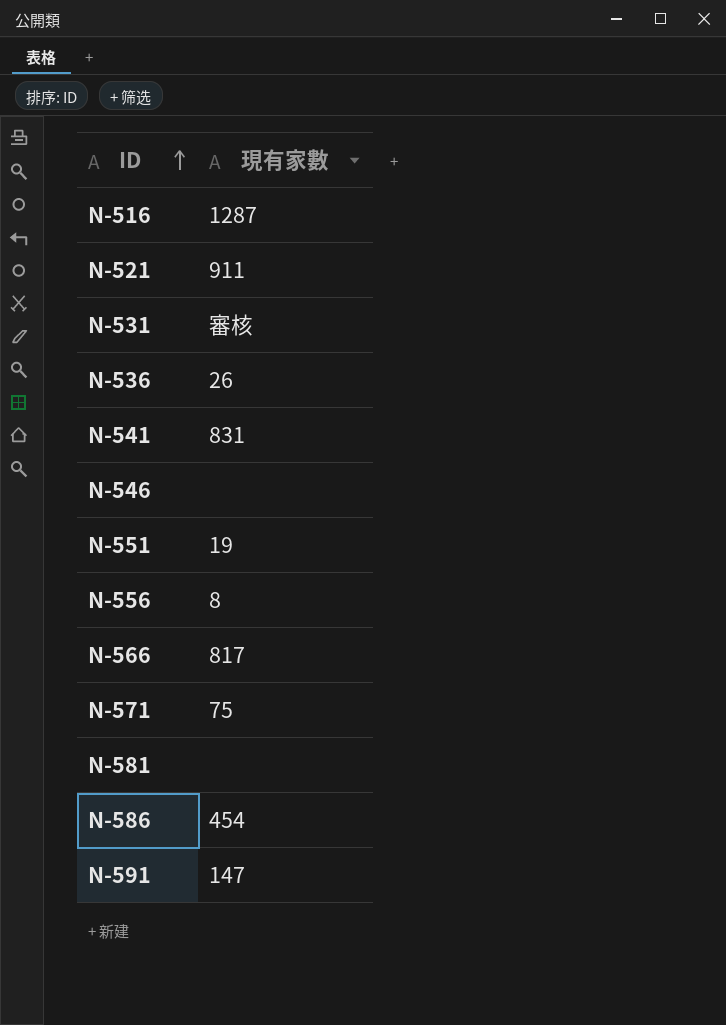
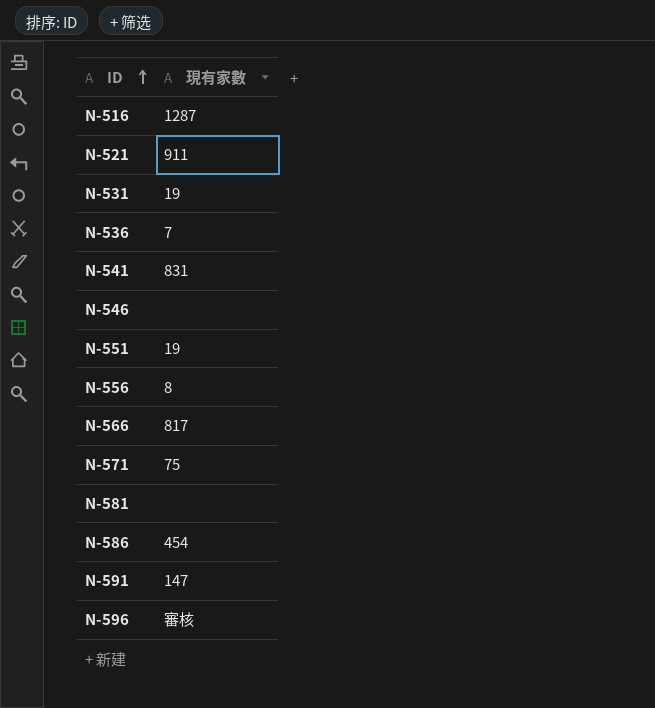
N-531 | 現有家數: 審核 -> 19
N-536 | 現有家數: 26 -> 7
row N-596: none -> 審核

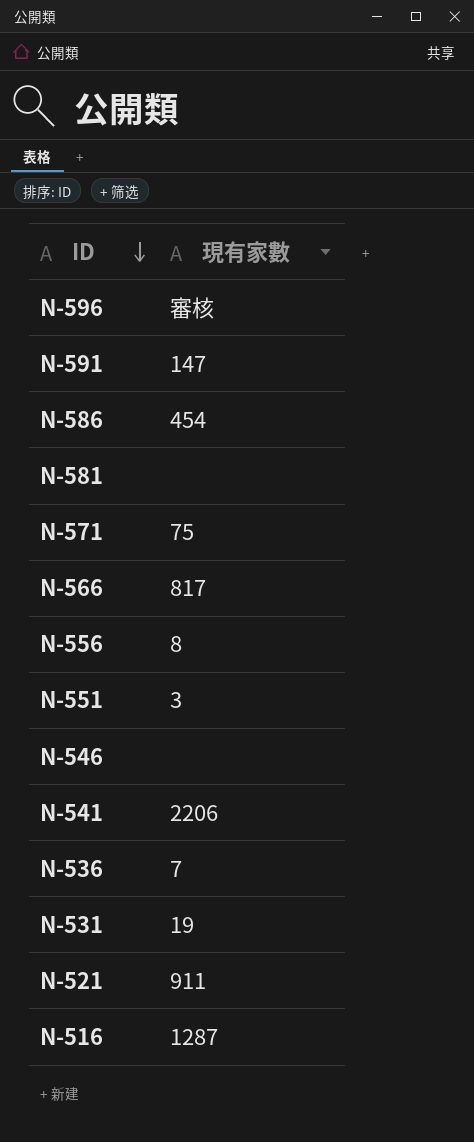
row order: ID ascending -> ID descending
N-551 | 現有家數: 19 -> 3
N-541 | 現有家數: 831 -> 2206

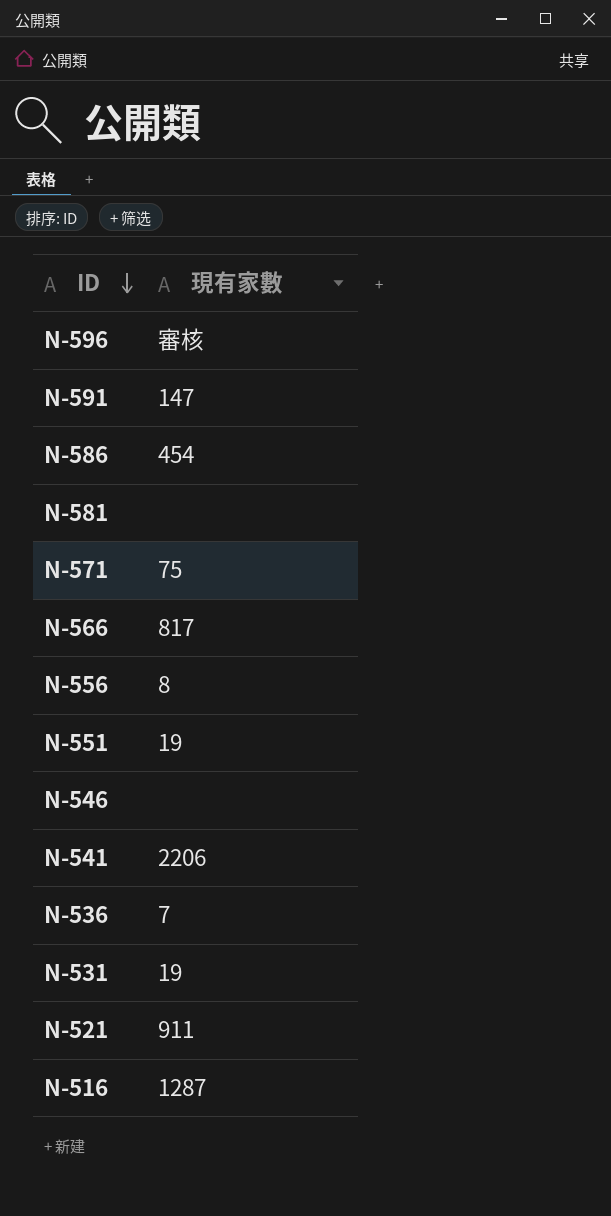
N-551 | 現有家數: 3 -> 19

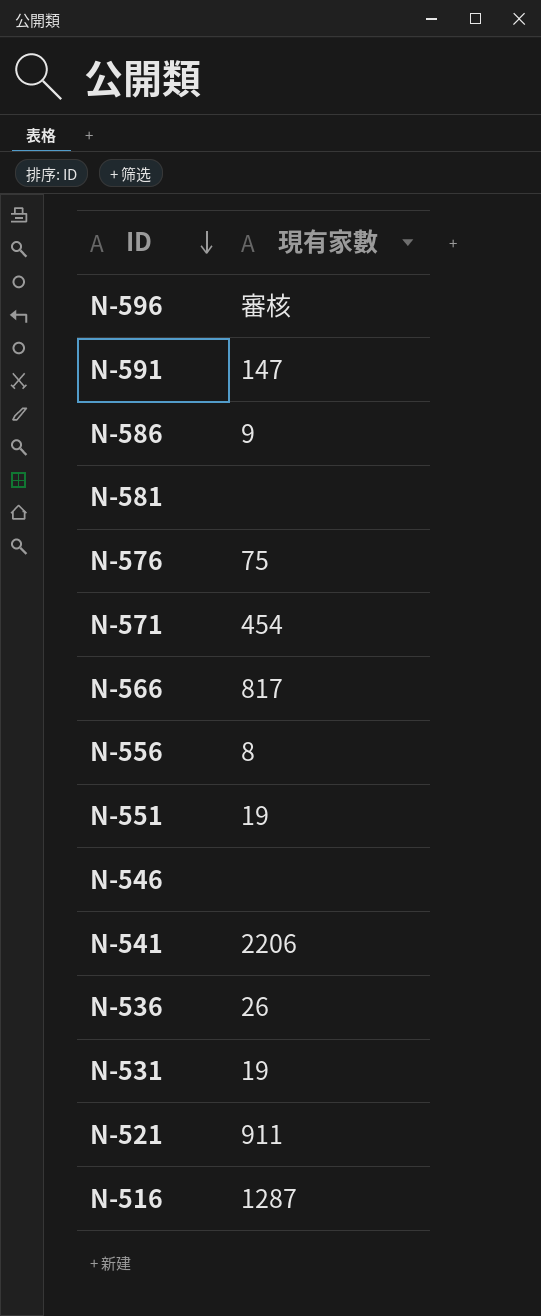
N-586 | 現有家數: 454 -> 9
row N-576: none -> 75
N-571 | 現有家數: 75 -> 454
N-536 | 現有家數: 7 -> 26

